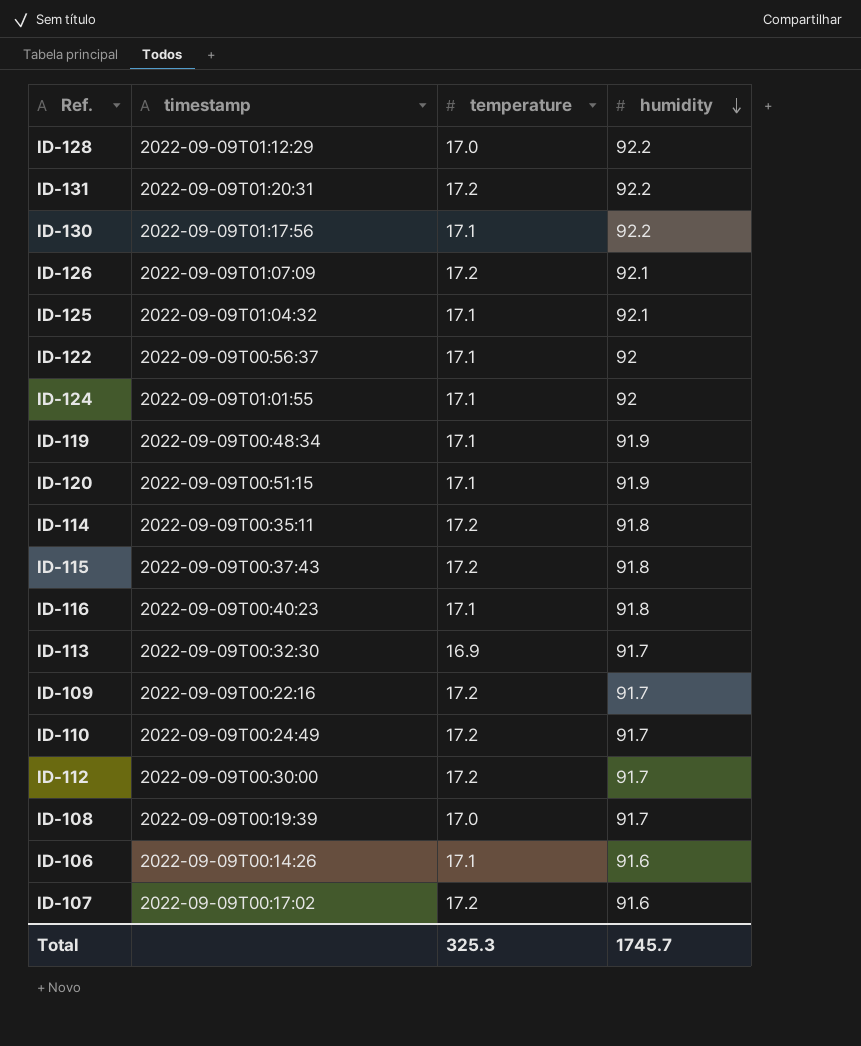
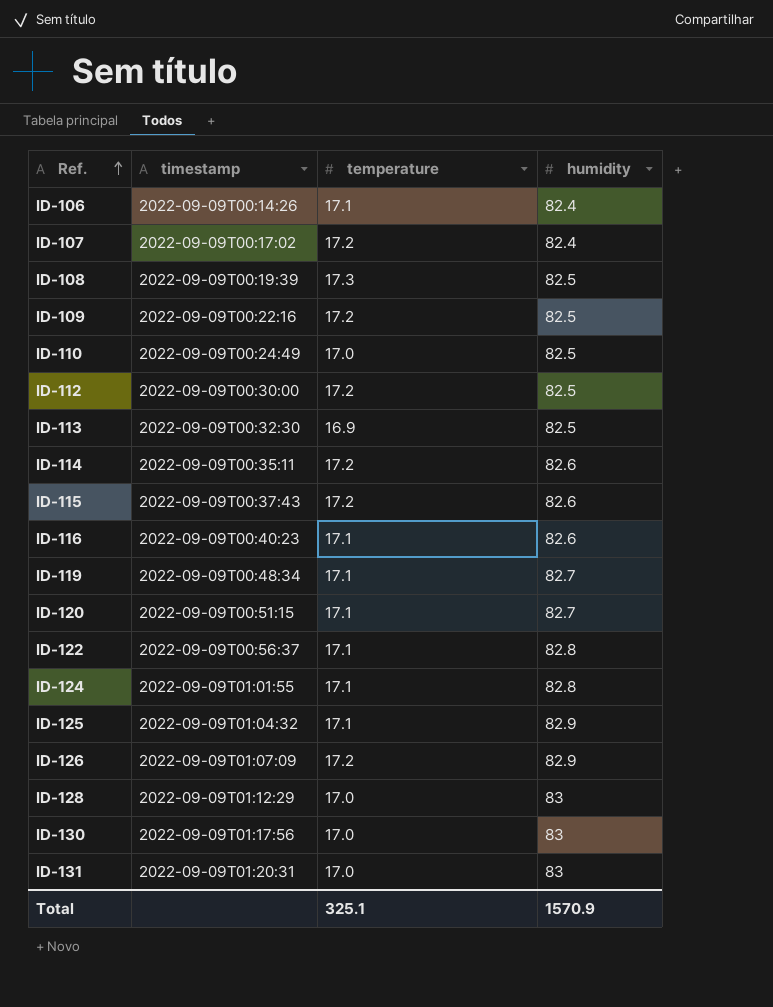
row order: humidity descending -> Ref. ascending
ID-106 | humidity: 91.6 -> 82.4
ID-107 | humidity: 91.6 -> 82.4
ID-108 | temperature: 17.0 -> 17.3
ID-108 | humidity: 91.7 -> 82.5
ID-109 | humidity: 91.7 -> 82.5
ID-110 | temperature: 17.2 -> 17.0
ID-110 | humidity: 91.7 -> 82.5
ID-112 | humidity: 91.7 -> 82.5
ID-113 | humidity: 91.7 -> 82.5
ID-114 | humidity: 91.8 -> 82.6
ID-115 | humidity: 91.8 -> 82.6
ID-116 | humidity: 91.8 -> 82.6
ID-119 | humidity: 91.9 -> 82.7
ID-120 | humidity: 91.9 -> 82.7
ID-122 | humidity: 92 -> 82.8
ID-124 | humidity: 92 -> 82.8
ID-125 | humidity: 92.1 -> 82.9
ID-126 | humidity: 92.1 -> 82.9
ID-128 | humidity: 92.2 -> 83
ID-130 | temperature: 17.1 -> 17.0
ID-130 | humidity: 92.2 -> 83
ID-131 | temperature: 17.2 -> 17.0
ID-131 | humidity: 92.2 -> 83
Total | temperature: 325.3 -> 325.1
Total | humidity: 1745.7 -> 1570.9

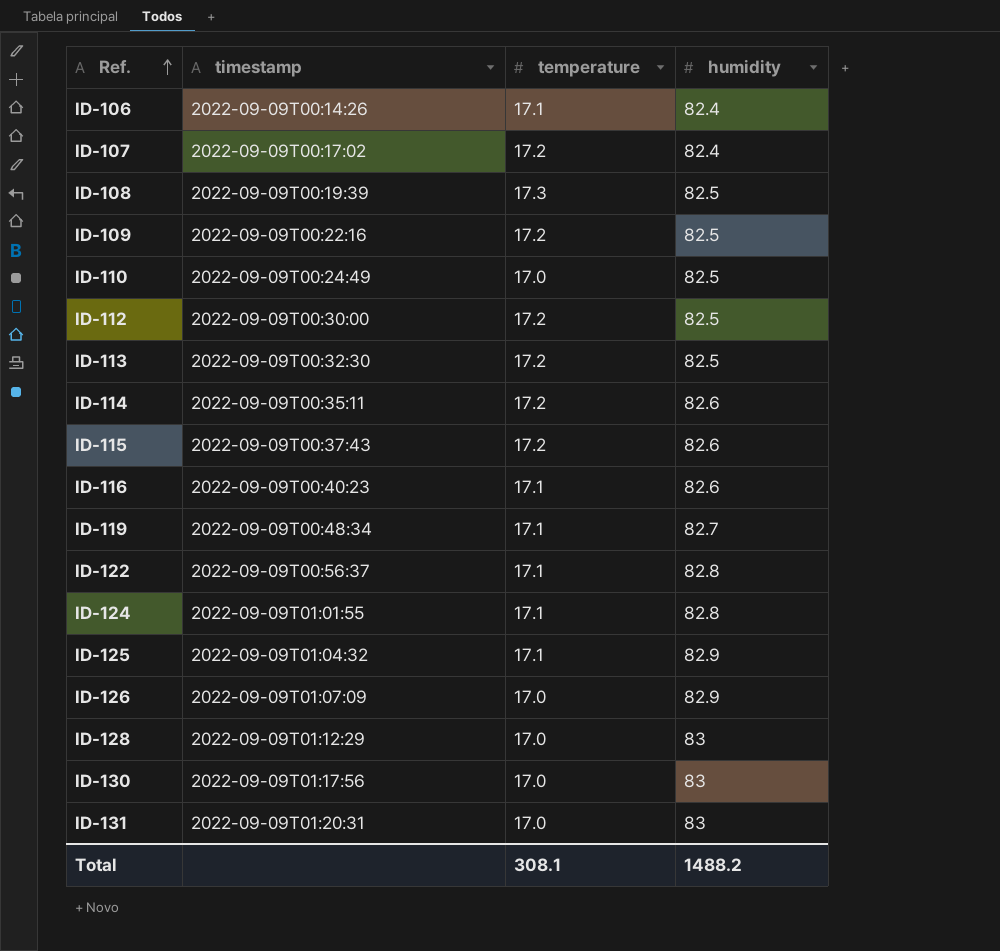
row ID-120: 2022-09-09T00:51:15 | 17.1 | 82.7 -> none
ID-113 | temperature: 16.9 -> 17.2
ID-126 | temperature: 17.2 -> 17.0
Total | temperature: 325.1 -> 308.1
Total | humidity: 1570.9 -> 1488.2

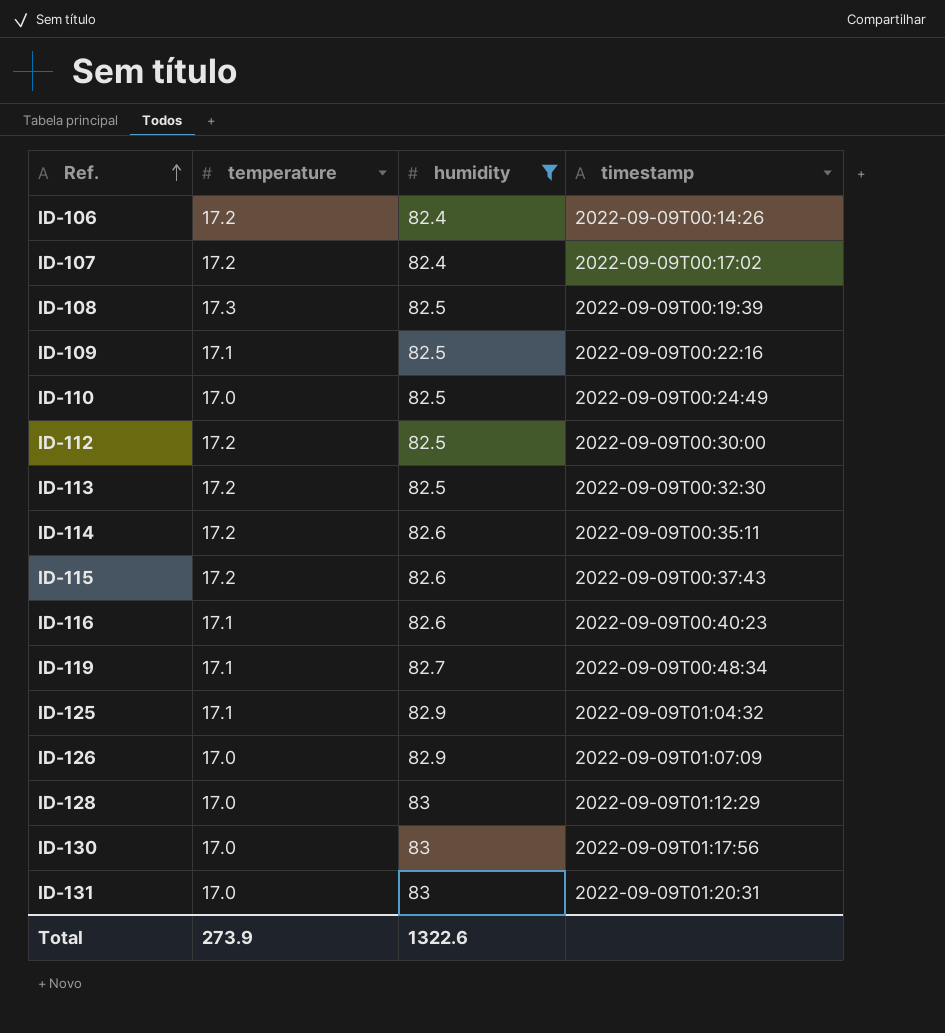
filter: none -> humidity != 82.8
column timestamp | position: 2 -> 4
ID-106 | temperature: 17.1 -> 17.2
ID-109 | temperature: 17.2 -> 17.1
Total | temperature: 308.1 -> 273.9
Total | humidity: 1488.2 -> 1322.6

